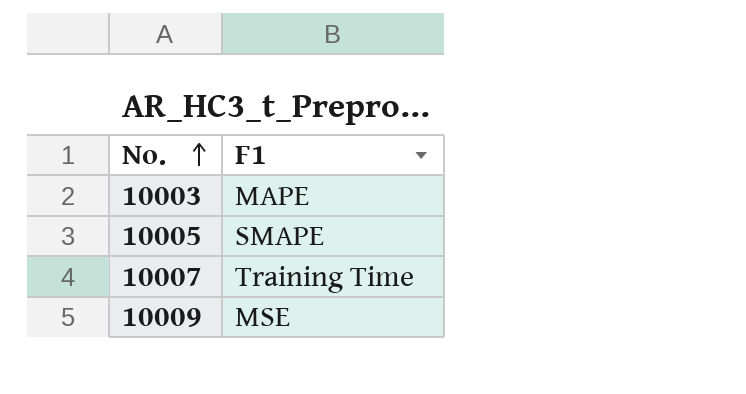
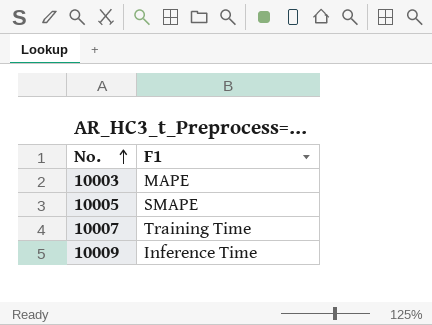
10009 | F1: MSE -> Inference Time

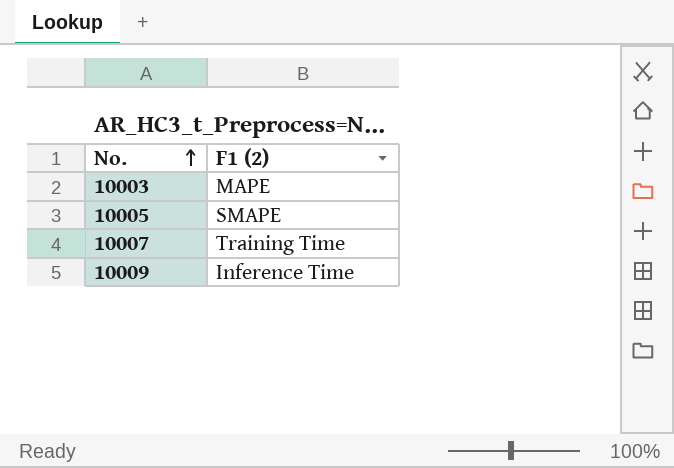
column name: F1 -> F1 (2)

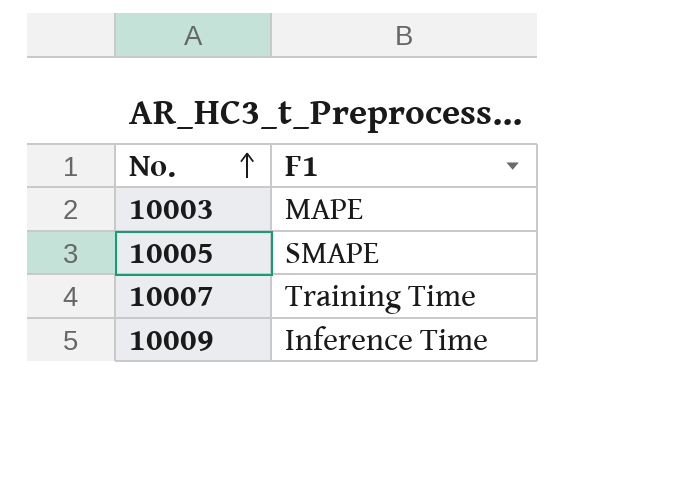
column name: F1 (2) -> F1

